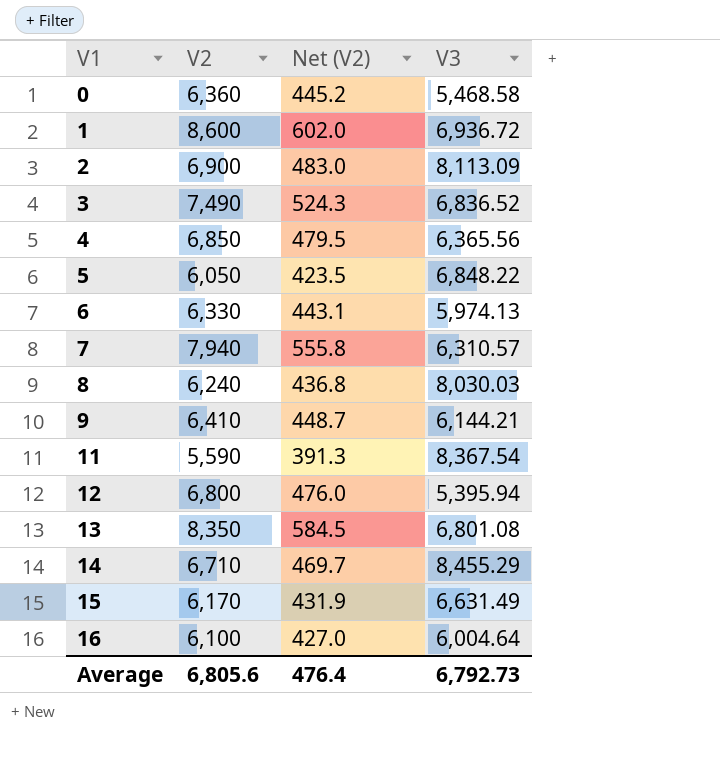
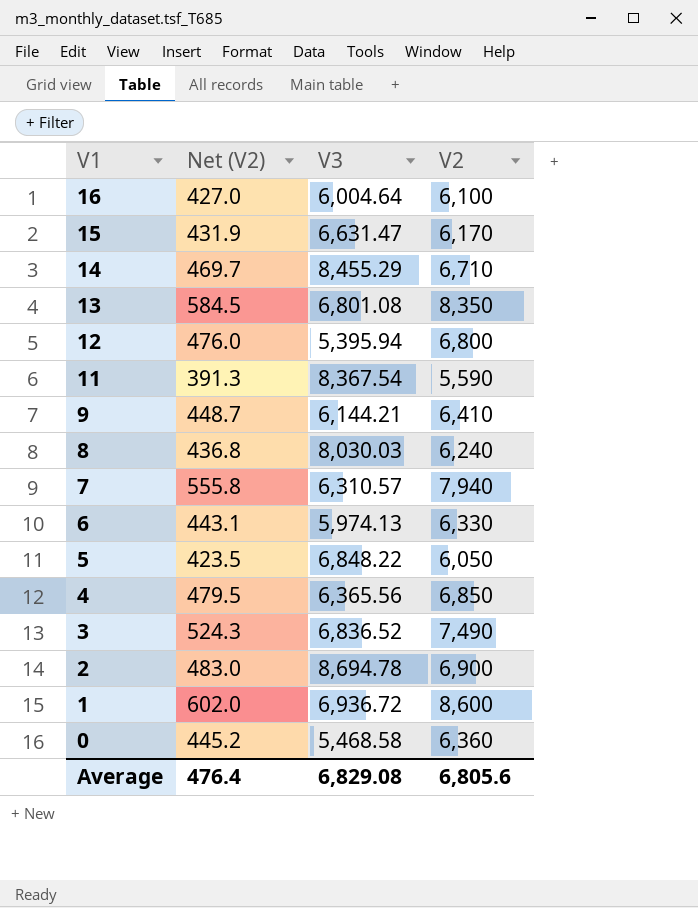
row order: V1 ascending -> V1 descending
column V2 | position: 2 -> 4
15 | V3: 6,631.49 -> 6,631.47
2 | V3: 8,113.09 -> 8,694.78
Average | V3: 6,792.73 -> 6,829.08

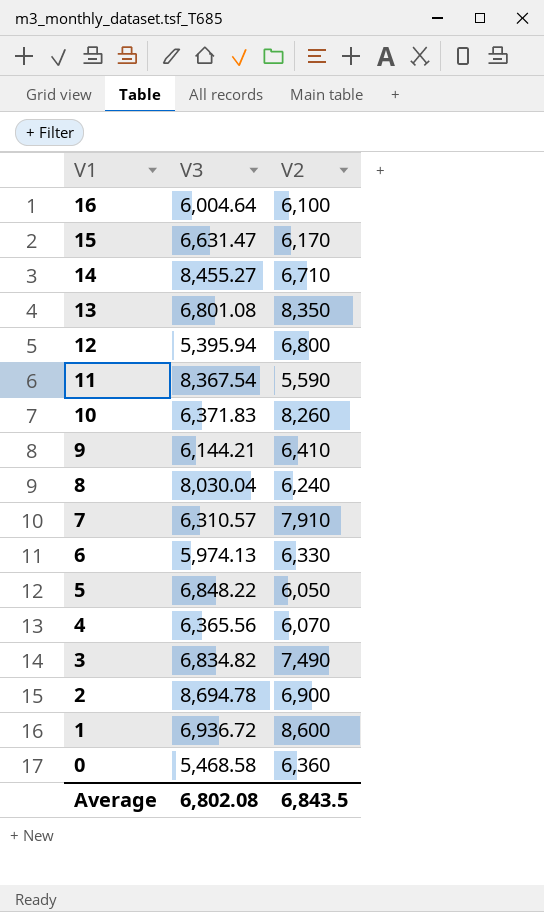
column Net (V2) | formula: [V2] * 0.07 -> none
14 | V3: 8,455.29 -> 8,455.27
row 10: none -> 6,371.83 | 8,260
8 | V3: 8,030.03 -> 8,030.04
7 | V2: 7,940 -> 7,910
4 | V2: 6,850 -> 6,070
3 | V3: 6,836.52 -> 6,834.82
Average | V3: 6,829.08 -> 6,802.08
Average | V2: 6,805.6 -> 6,843.5

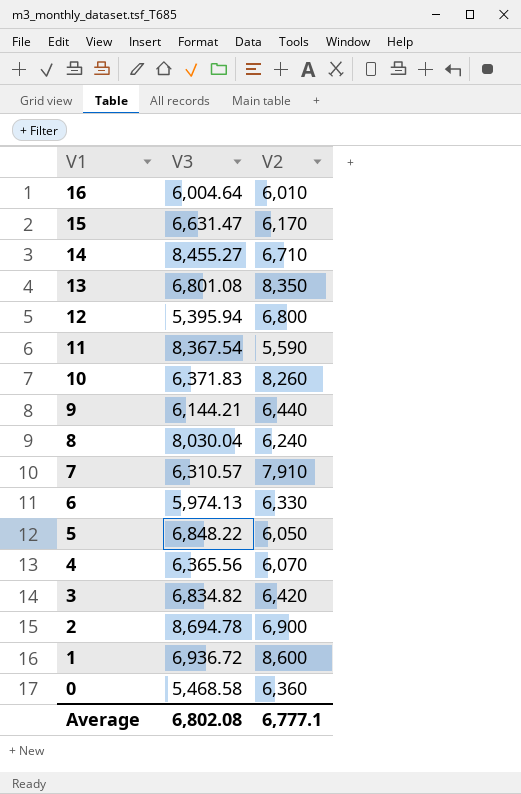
16 | V2: 6,100 -> 6,010
9 | V2: 6,410 -> 6,440
3 | V2: 7,490 -> 6,420
Average | V2: 6,843.5 -> 6,777.1

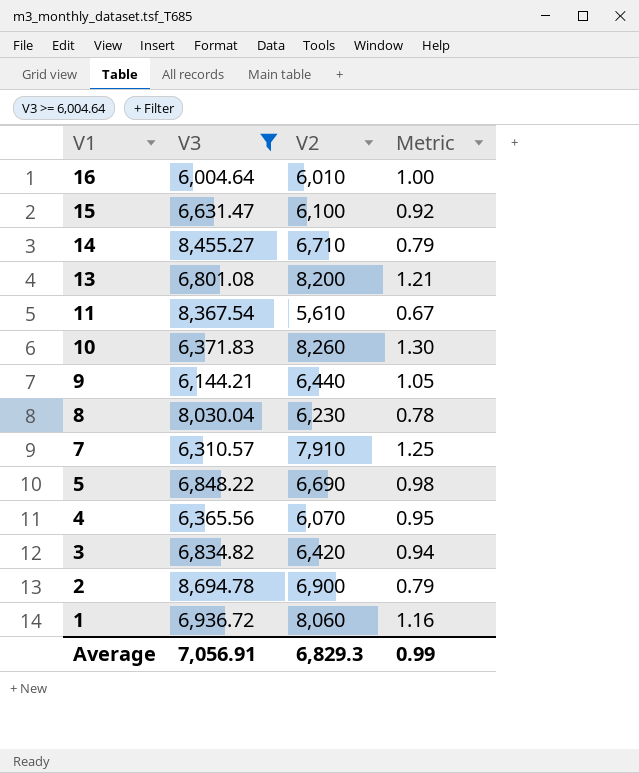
filter: none -> V3 >= 6,004.64
column Metric | formula: none -> [V2] / [V3]
15 | V2: 6,170 -> 6,100
13 | V2: 8,350 -> 8,200
11 | V2: 5,590 -> 5,610
8 | V2: 6,240 -> 6,230
5 | V2: 6,050 -> 6,690
1 | V2: 8,600 -> 8,060
Average | V3: 6,802.08 -> 7,056.91
Average | V2: 6,777.1 -> 6,829.3

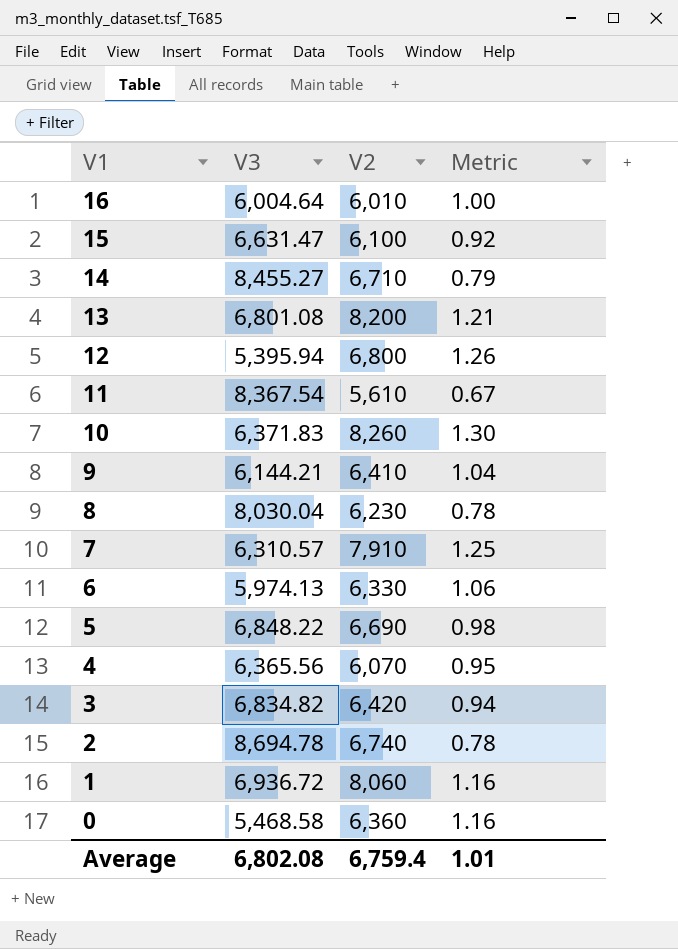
filter: V3 >= 6,004.64 -> none
9 | V2: 6,440 -> 6,410
9 | Metric: 1.05 -> 1.04
2 | V2: 6,900 -> 6,740
2 | Metric: 0.79 -> 0.78
Average | V3: 7,056.91 -> 6,802.08
Average | V2: 6,829.3 -> 6,759.4
Average | Metric: 0.99 -> 1.01

